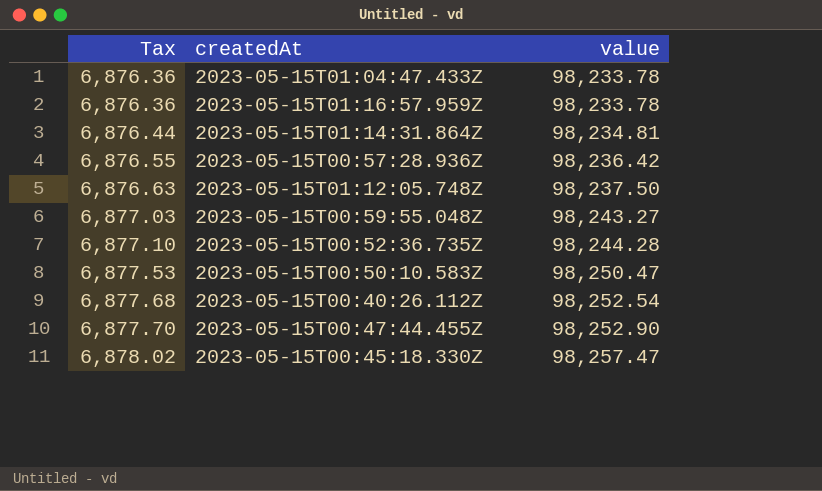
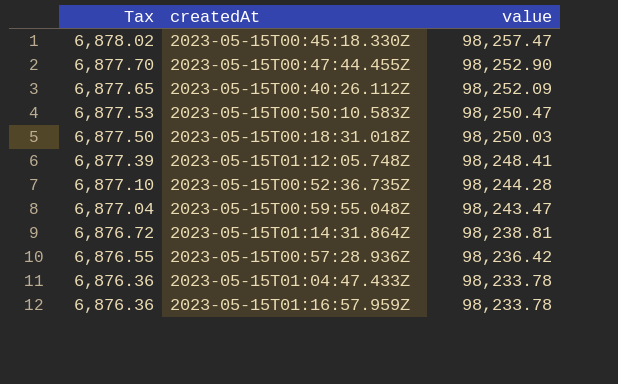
row order: Tax ascending -> Tax descending
2023-05-15T00:40:26.112Z | Tax: 6,877.68 -> 6,877.65
2023-05-15T00:40:26.112Z | value: 98,252.54 -> 98,252.09
row 2023-05-15T00:18:31.018Z: none -> 6,877.50 | 98,250.03
2023-05-15T01:12:05.748Z | Tax: 6,876.63 -> 6,877.39
2023-05-15T01:12:05.748Z | value: 98,237.50 -> 98,248.41
2023-05-15T00:59:55.048Z | Tax: 6,877.03 -> 6,877.04
2023-05-15T00:59:55.048Z | value: 98,243.27 -> 98,243.47
2023-05-15T01:14:31.864Z | Tax: 6,876.44 -> 6,876.72
2023-05-15T01:14:31.864Z | value: 98,234.81 -> 98,238.81

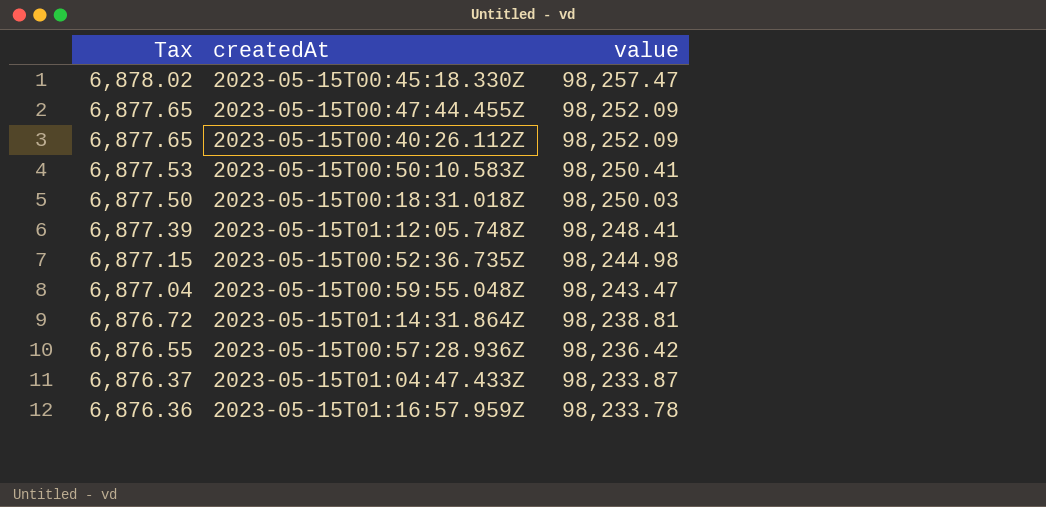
2023-05-15T00:47:44.455Z | Tax: 6,877.70 -> 6,877.65
2023-05-15T00:47:44.455Z | value: 98,252.90 -> 98,252.09
2023-05-15T00:50:10.583Z | value: 98,250.47 -> 98,250.41
2023-05-15T00:52:36.735Z | Tax: 6,877.10 -> 6,877.15
2023-05-15T00:52:36.735Z | value: 98,244.28 -> 98,244.98
2023-05-15T01:04:47.433Z | Tax: 6,876.36 -> 6,876.37
2023-05-15T01:04:47.433Z | value: 98,233.78 -> 98,233.87

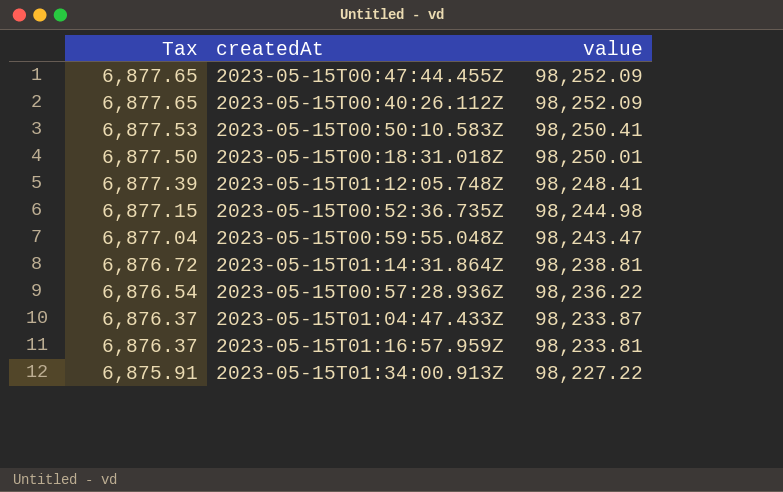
row 2023-05-15T00:45:18.330Z: 6,878.02 | 98,257.47 -> none
2023-05-15T00:18:31.018Z | value: 98,250.03 -> 98,250.01
2023-05-15T00:57:28.936Z | Tax: 6,876.55 -> 6,876.54
2023-05-15T00:57:28.936Z | value: 98,236.42 -> 98,236.22
2023-05-15T01:16:57.959Z | Tax: 6,876.36 -> 6,876.37
2023-05-15T01:16:57.959Z | value: 98,233.78 -> 98,233.81
row 2023-05-15T01:34:00.913Z: none -> 6,875.91 | 98,227.22

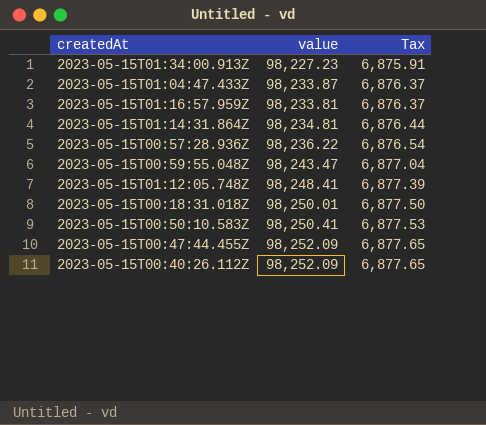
row order: Tax descending -> Tax ascending
column Tax | position: 1 -> 3
row 2023-05-15T00:52:36.735Z: 6,877.15 | 98,244.98 -> none
2023-05-15T01:34:00.913Z | value: 98,227.22 -> 98,227.23
2023-05-15T01:14:31.864Z | value: 98,238.81 -> 98,234.81
2023-05-15T01:14:31.864Z | Tax: 6,876.72 -> 6,876.44

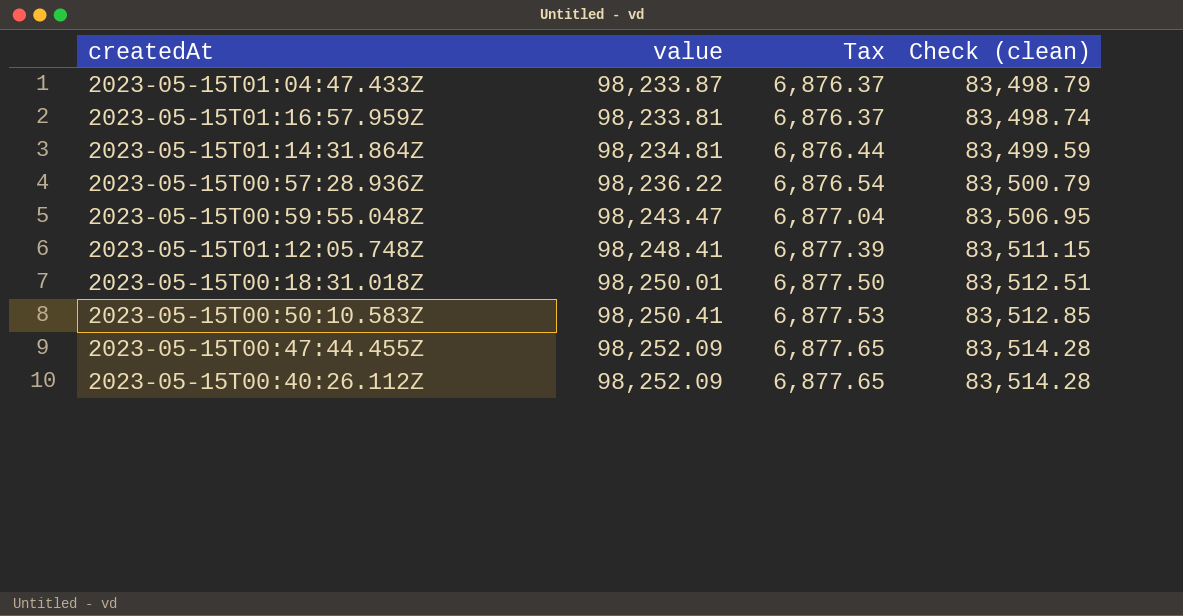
column Check (clean) | formula: none -> [value] * 0.85
row 2023-05-15T01:34:00.913Z: 98,227.23 | 6,875.91 -> none

